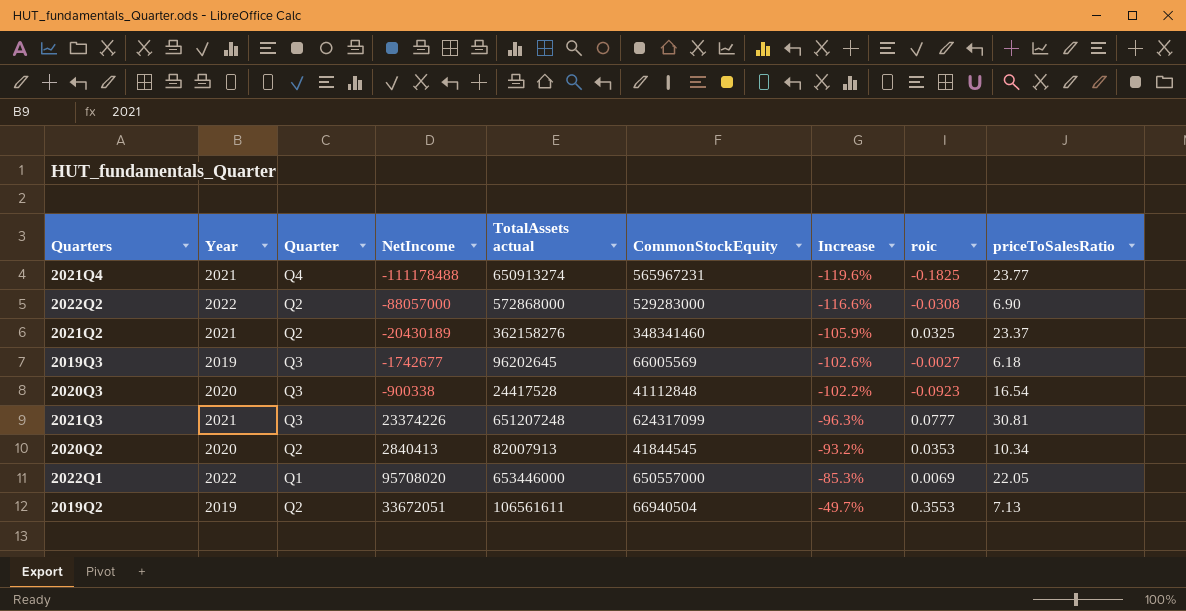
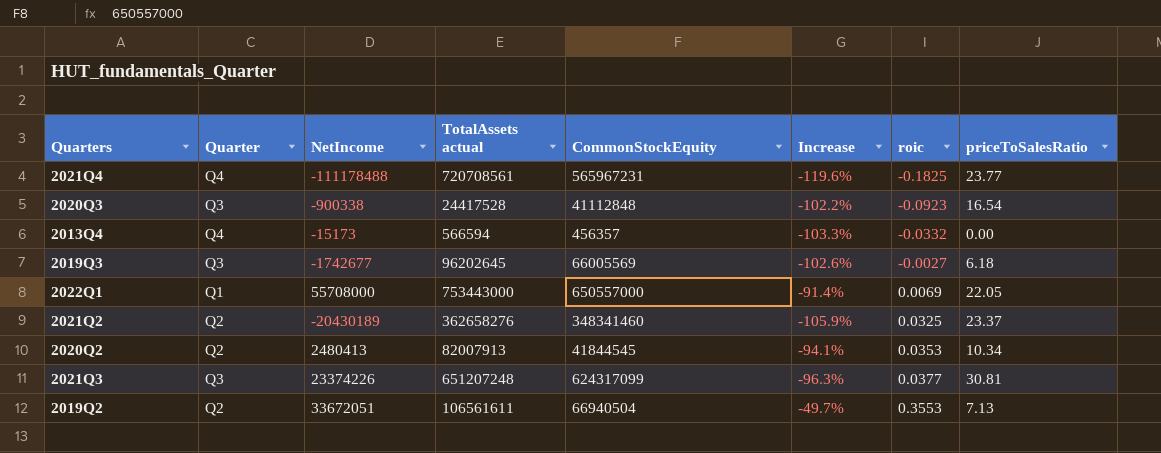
row order: Increase ascending -> roic ascending
column Year | position: 2 -> none
row 2022Q2: 2022 | Q2 | -88057000 | 572868000 | 529283000 | -116.6% | -0.0308 | 6.90 -> none
2021Q4 | TotalAssets actual: 650913274 -> 720708561
row 2013Q4: none -> Q4 | -15173 | 566594 | 456357 | -103.3% | -0.0332 | 0.00
2022Q1 | NetIncome: 95708020 -> 55708000
2022Q1 | TotalAssets actual: 653446000 -> 753443000
2022Q1 | Increase: -85.3% -> -91.4%
2021Q2 | TotalAssets actual: 362158276 -> 362658276
2020Q2 | NetIncome: 2840413 -> 2480413
2020Q2 | Increase: -93.2% -> -94.1%
2021Q3 | roic: 0.0777 -> 0.0377

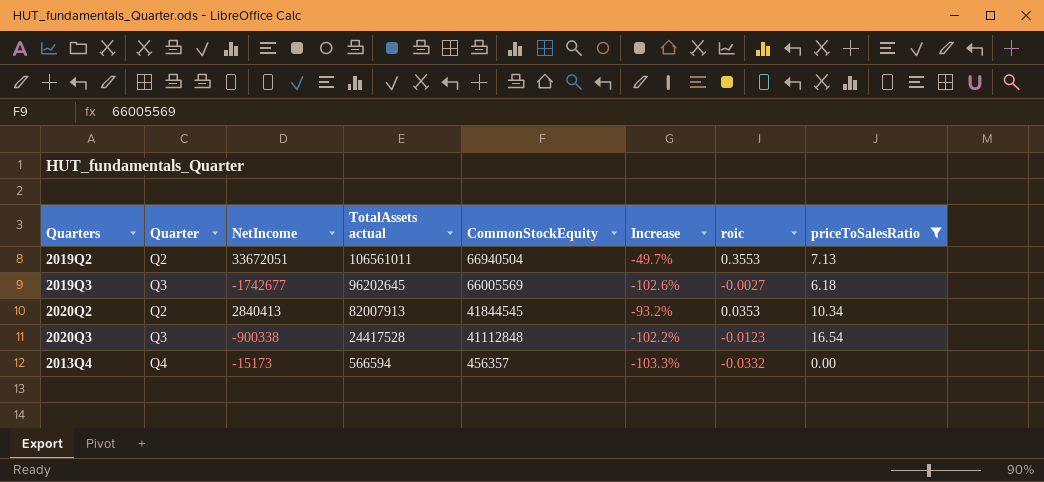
filter: none -> priceToSalesRatio <= 16.54
row order: roic ascending -> TotalAssets actual descending
2019Q2 | TotalAssets actual: 106561611 -> 106561011
2020Q2 | NetIncome: 2480413 -> 2840413
2020Q2 | Increase: -94.1% -> -93.2%
2020Q3 | roic: -0.0923 -> -0.0123

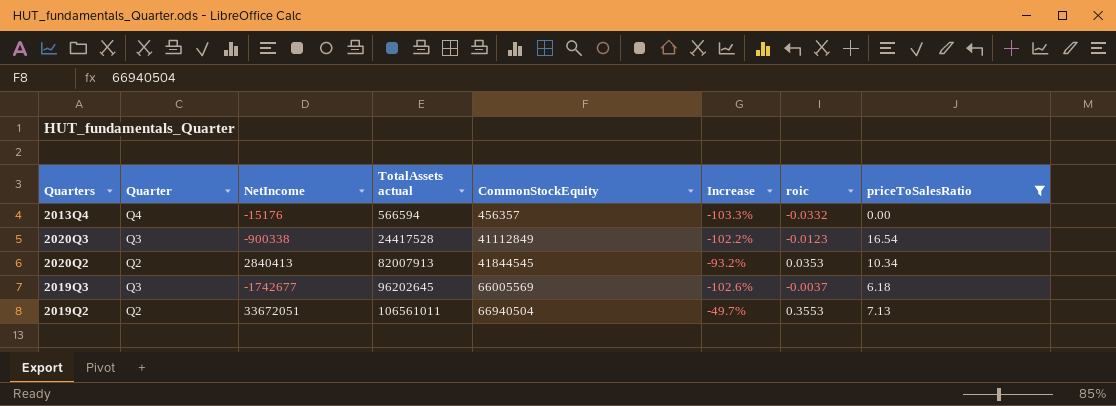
row order: TotalAssets actual descending -> TotalAssets actual ascending
2013Q4 | NetIncome: -15173 -> -15176
2020Q3 | CommonStockEquity: 41112848 -> 41112849
2019Q3 | roic: -0.0027 -> -0.0037

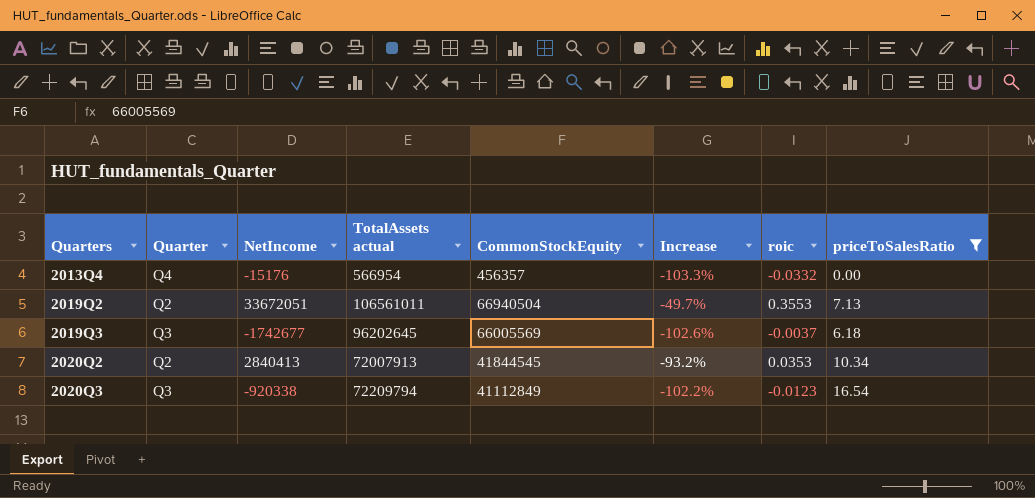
row order: TotalAssets actual ascending -> Quarters ascending
2013Q4 | TotalAssets actual: 566594 -> 566954
2020Q2 | TotalAssets actual: 82007913 -> 72007913
2020Q3 | NetIncome: -900338 -> -920338
2020Q3 | TotalAssets actual: 24417528 -> 72209794

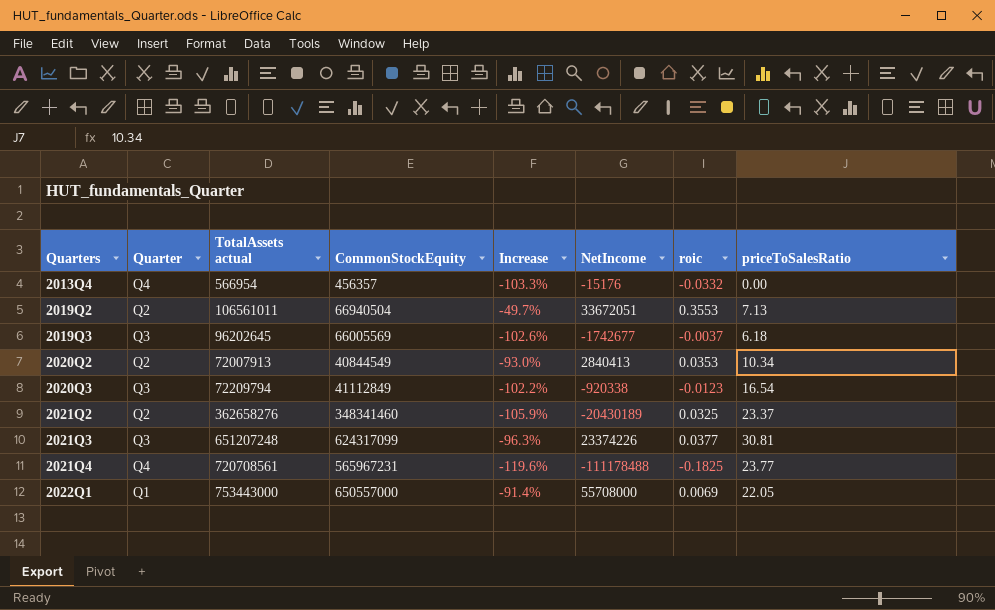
filter: priceToSalesRatio <= 16.54 -> none
column NetIncome | position: 3 -> 6
2020Q2 | CommonStockEquity: 41844545 -> 40844549
2020Q2 | Increase: -93.2% -> -93.0%

